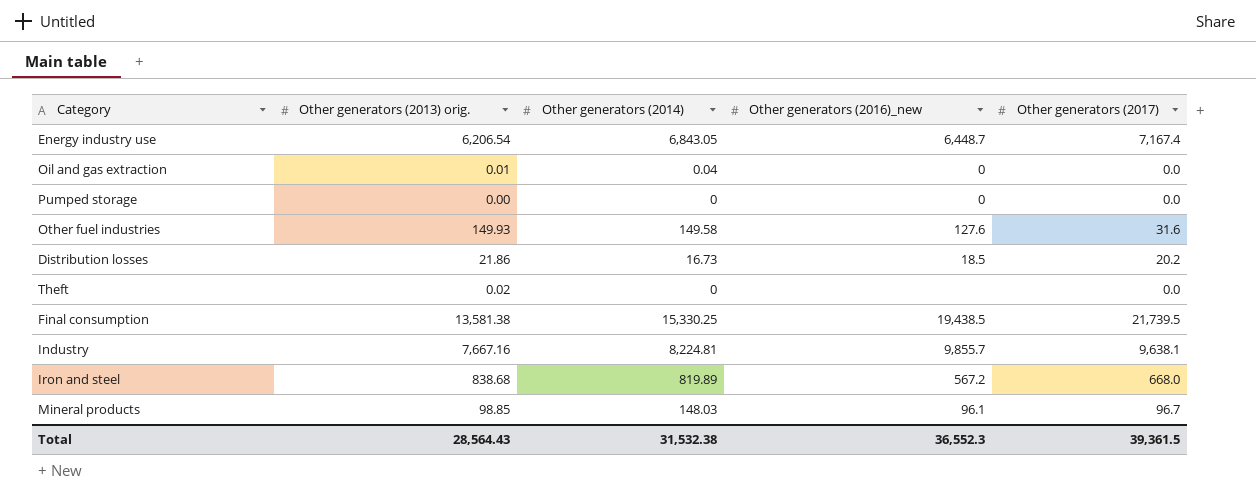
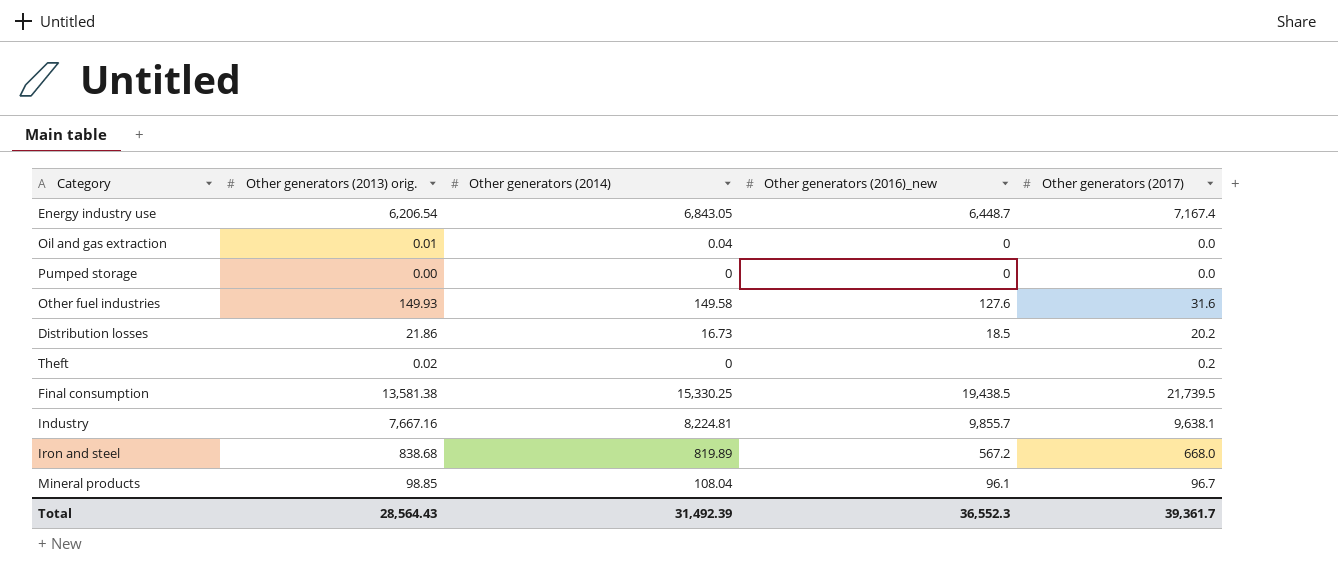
Theft | Other generators (2017): 0.0 -> 0.2
Mineral products | Other generators (2014): 148.03 -> 108.04
Total | Other generators (2014): 31,532.38 -> 31,492.39
Total | Other generators (2017): 39,361.5 -> 39,361.7

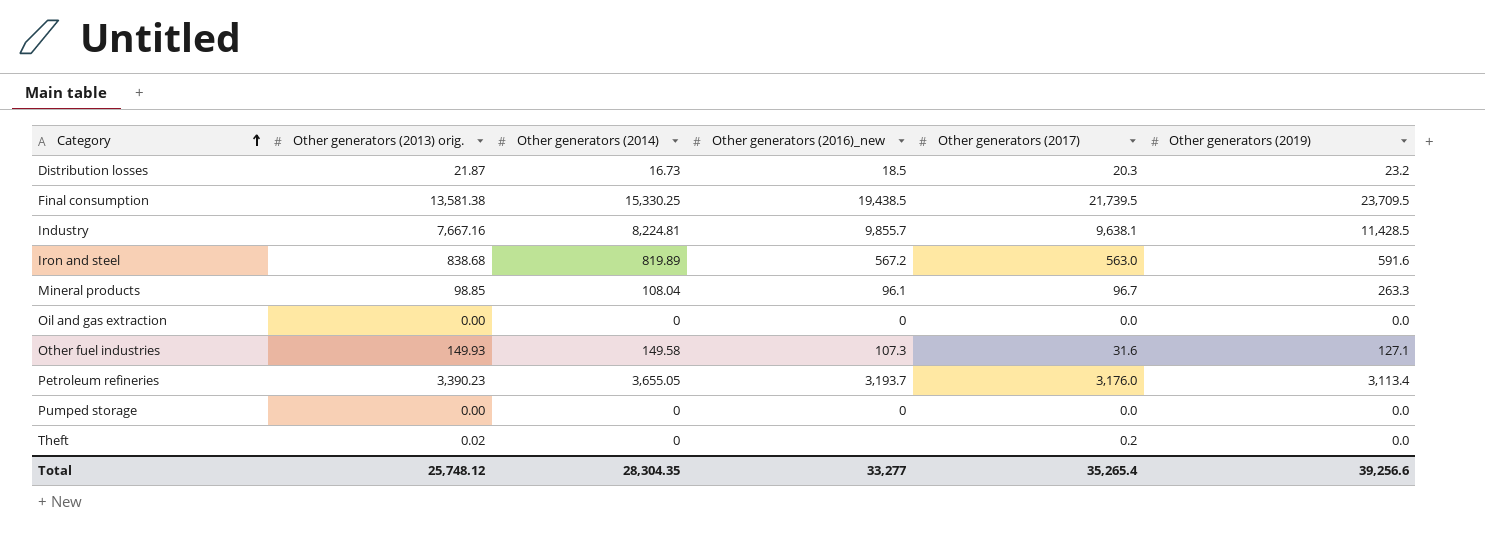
row order: none -> Category ascending
column Other generators (2019) | position: none -> 6
row Energy industry use: 6,206.54 | 6,843.05 | 6,448.7 | 7,167.4 -> none
Distribution losses | Other generators (2013) orig.: 21.86 -> 21.87
Distribution losses | Other generators (2017): 20.2 -> 20.3
Iron and steel | Other generators (2017): 668.0 -> 563.0
Oil and gas extraction | Other generators (2013) orig.: 0.01 -> 0.00
Oil and gas extraction | Other generators (2014): 0.04 -> 0
Other fuel industries | Other generators (2016)_new: 127.6 -> 107.3
row Petroleum refineries: none -> 3,390.23 | 3,655.05 | 3,193.7 | 3,176.0 | 3,113.4
Total | Other generators (2013) orig.: 28,564.43 -> 25,748.12
Total | Other generators (2014): 31,492.39 -> 28,304.35
Total | Other generators (2016)_new: 36,552.3 -> 33,277
Total | Other generators (2017): 39,361.7 -> 35,265.4

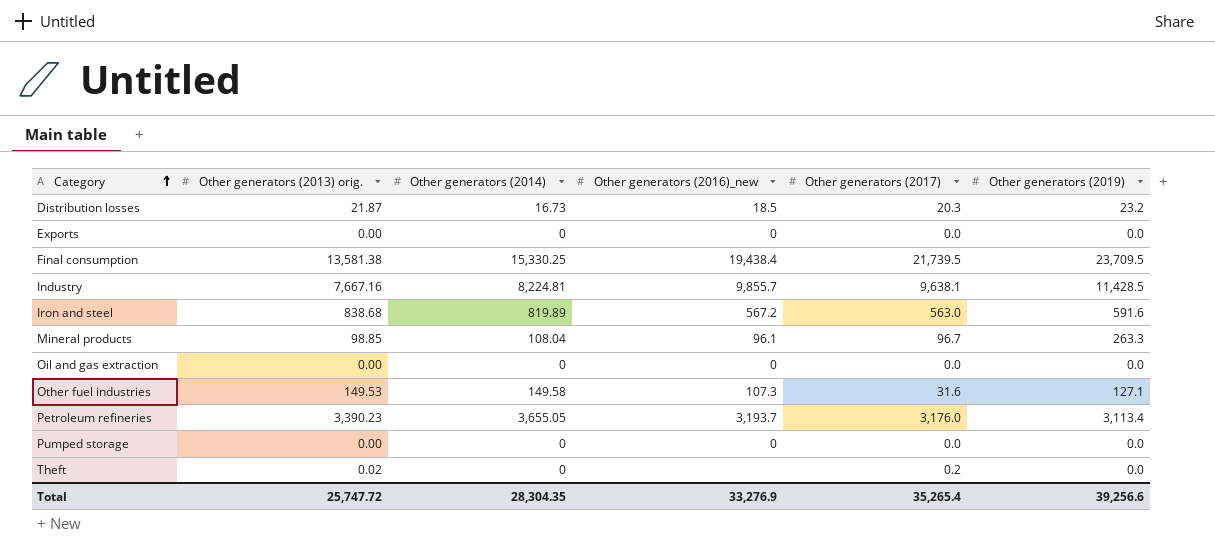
row Exports: none -> 0.00 | 0 | 0 | 0.0 | 0.0
Final consumption | Other generators (2016)_new: 19,438.5 -> 19,438.4
Other fuel industries | Other generators (2013) orig.: 149.93 -> 149.53
Total | Other generators (2013) orig.: 25,748.12 -> 25,747.72
Total | Other generators (2016)_new: 33,277 -> 33,276.9

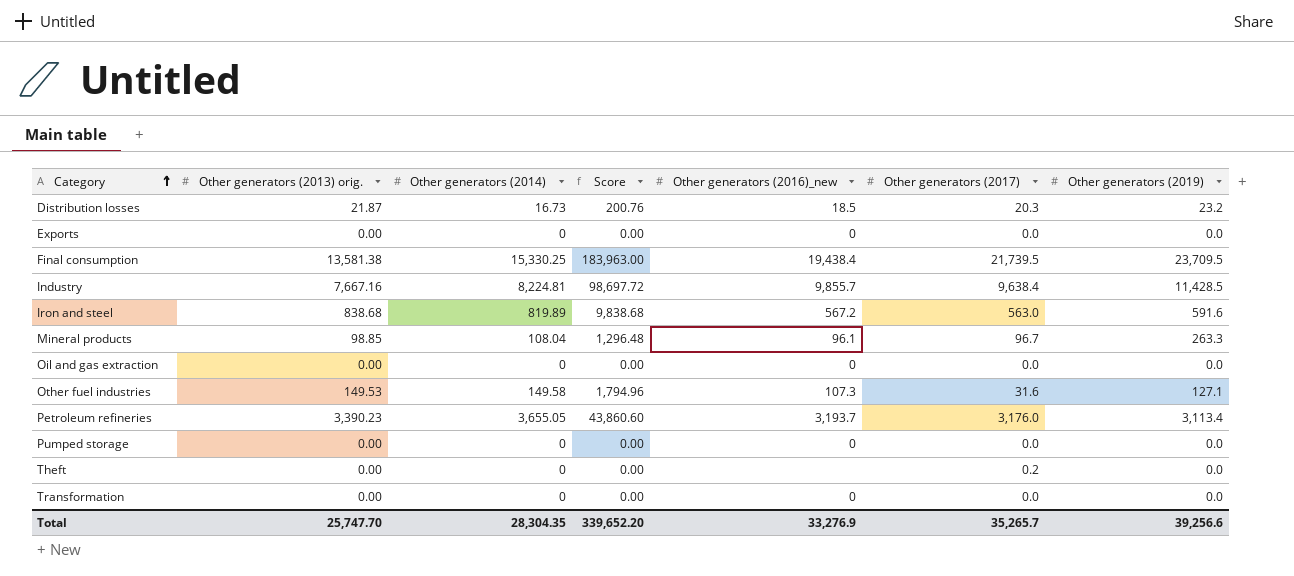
column Score | formula: none -> [Other generators (2014)] * 12
Industry | Other generators (2017): 9,638.1 -> 9,638.4
Theft | Other generators (2013) orig.: 0.02 -> 0.00
row Transformation: none -> 0.00 | 0 | 0.00 | 0 | 0.0 | 0.0
Total | Other generators (2013) orig.: 25,747.72 -> 25,747.70
Total | Other generators (2017): 35,265.4 -> 35,265.7

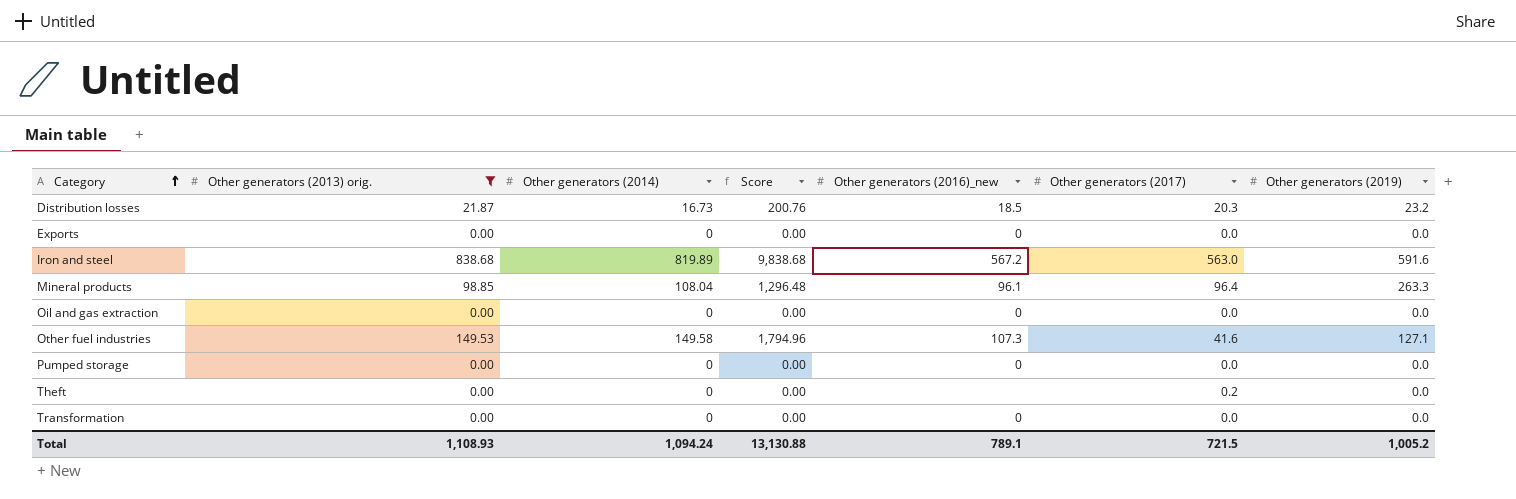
filter: none -> Other generators (2013) orig. <= 838.68
Mineral products | Other generators (2017): 96.7 -> 96.4
Other fuel industries | Other generators (2017): 31.6 -> 41.6
Total | Other generators (2013) orig.: 25,747.70 -> 1,108.93
Total | Other generators (2014): 28,304.35 -> 1,094.24
Total | Score: 339,652.20 -> 13,130.88
Total | Other generators (2016)_new: 33,276.9 -> 789.1
Total | Other generators (2017): 35,265.7 -> 721.5
Total | Other generators (2019): 39,256.6 -> 1,005.2

